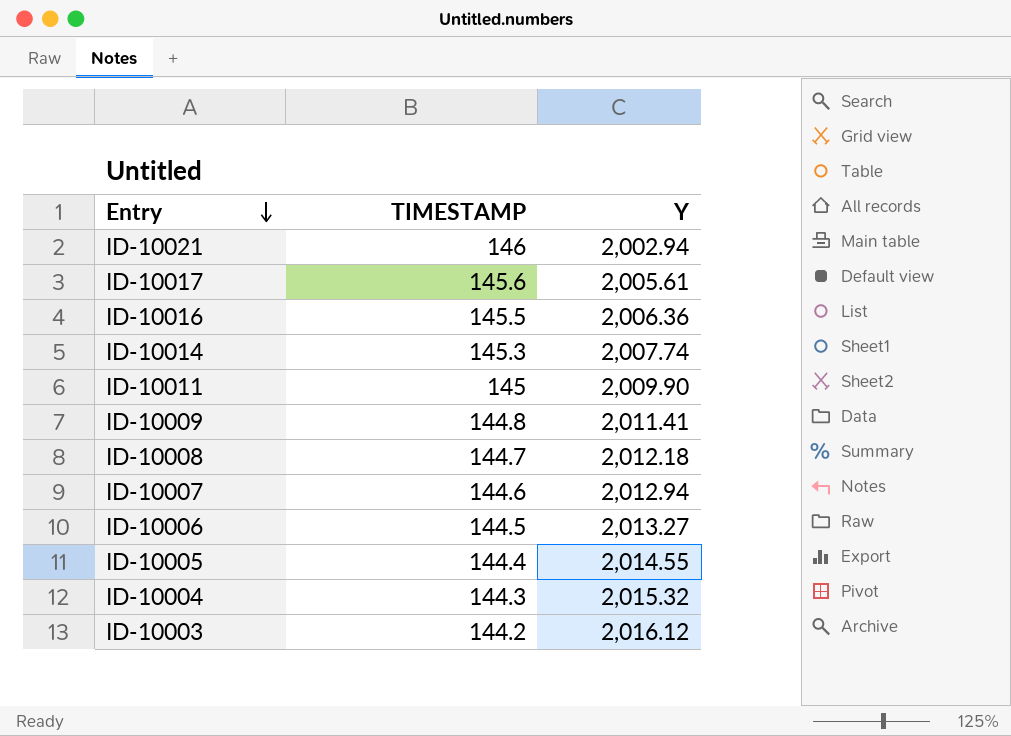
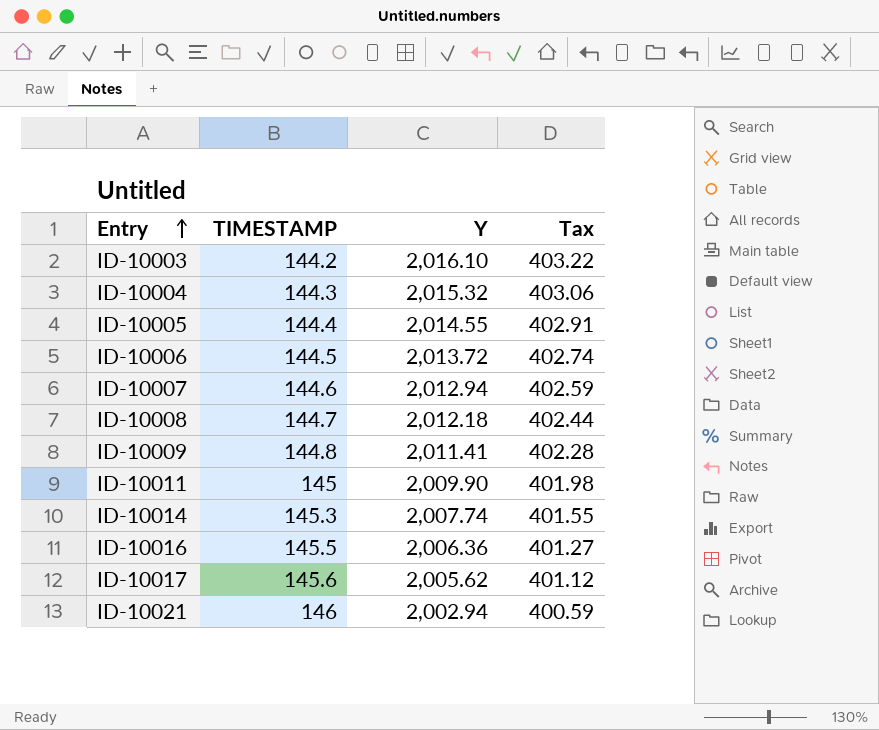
row order: Entry descending -> Entry ascending
column Tax | formula: none -> [Y] * 0.2
ID-10003 | Y: 2,016.12 -> 2,016.10
ID-10006 | Y: 2,013.27 -> 2,013.72
ID-10017 | Y: 2,005.61 -> 2,005.62

